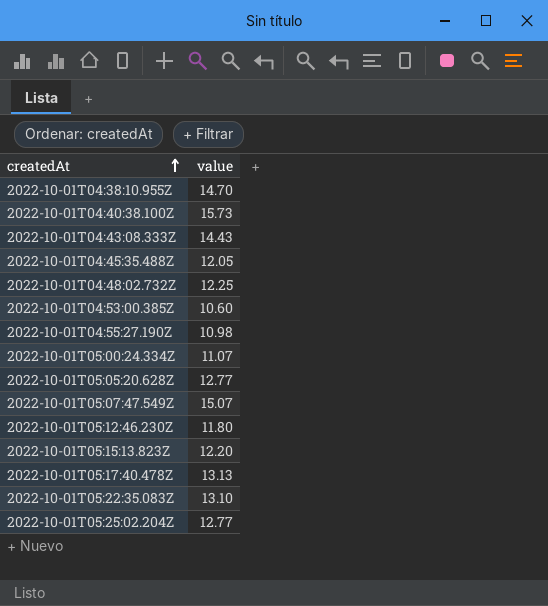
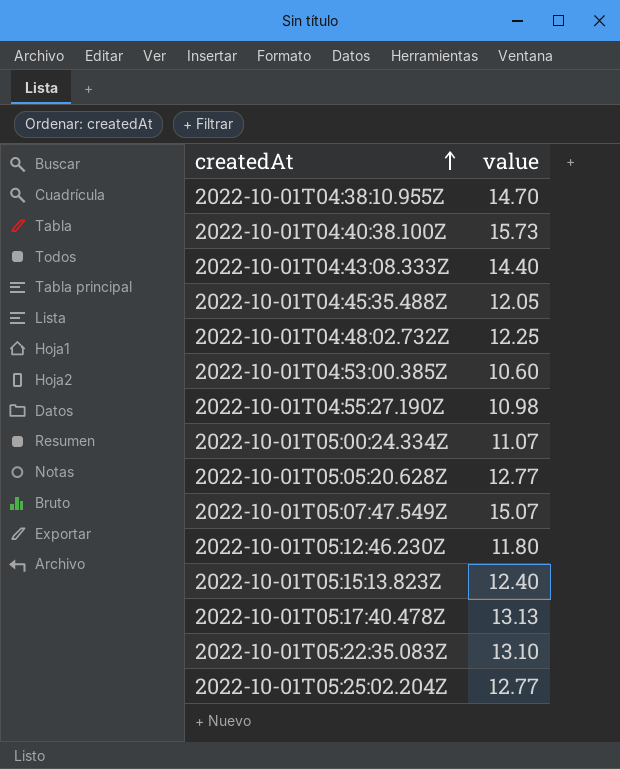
2022-10-01T04:43:08.333Z | value: 14.43 -> 14.40
2022-10-01T05:15:13.823Z | value: 12.20 -> 12.40

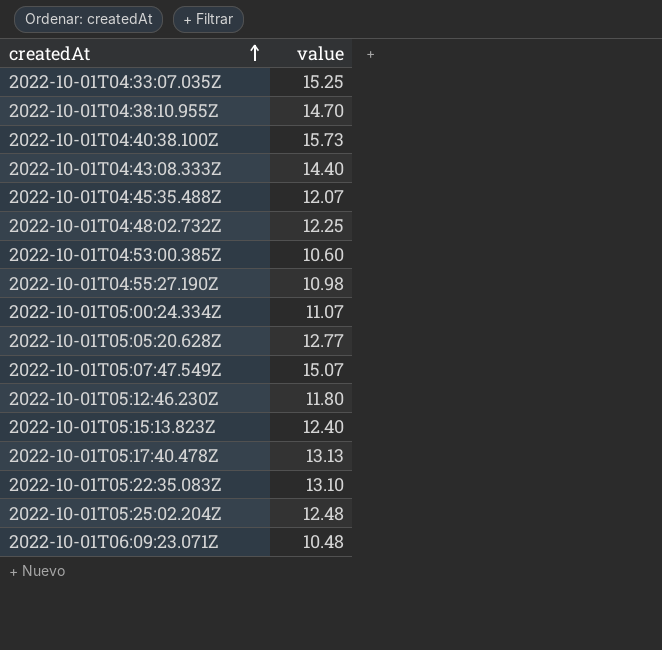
row 2022-10-01T04:33:07.035Z: none -> 15.25
2022-10-01T04:45:35.488Z | value: 12.05 -> 12.07
2022-10-01T05:25:02.204Z | value: 12.77 -> 12.48
row 2022-10-01T06:09:23.071Z: none -> 10.48

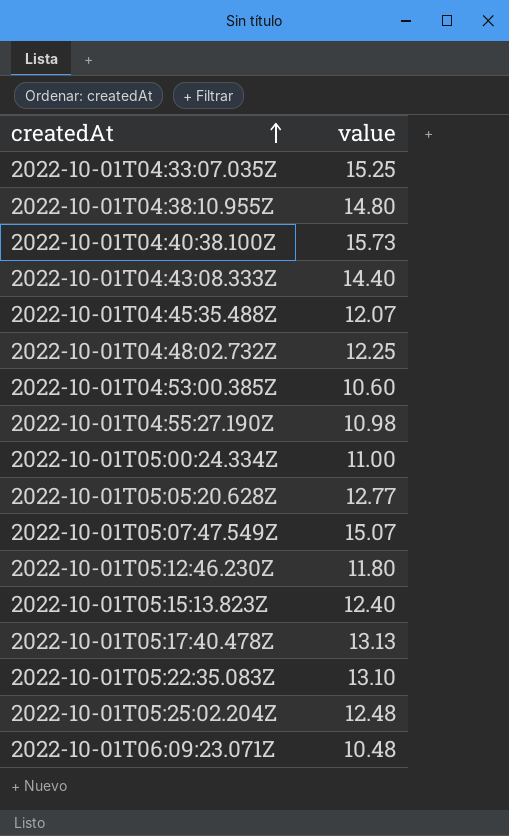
2022-10-01T04:38:10.955Z | value: 14.70 -> 14.80
2022-10-01T05:00:24.334Z | value: 11.07 -> 11.00

